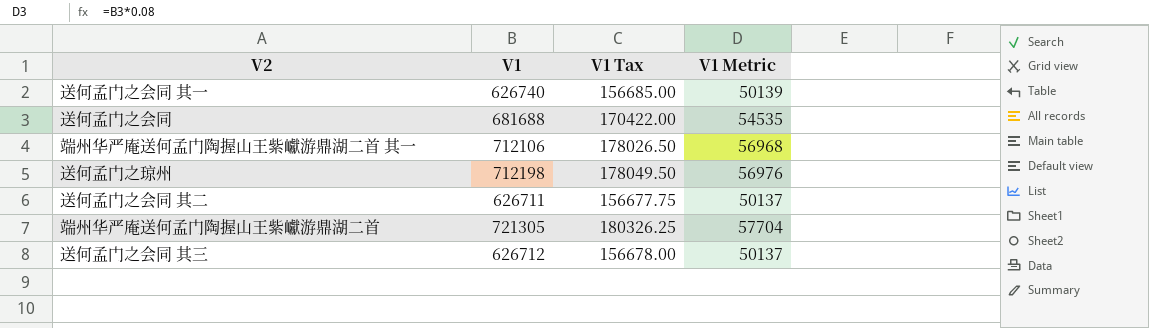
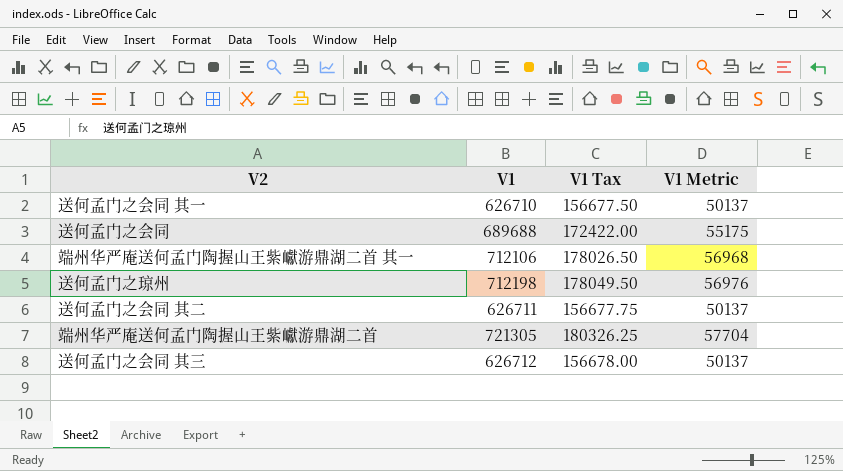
送何孟门之会同 其一 | V1: 626740 -> 626710
送何孟门之会同 其一 | V1 Tax: 156685.00 -> 156677.50
送何孟门之会同 其一 | V1 Metric: 50139 -> 50137
送何孟门之会同 | V1: 681688 -> 689688
送何孟门之会同 | V1 Tax: 170422.00 -> 172422.00
送何孟门之会同 | V1 Metric: 54535 -> 55175

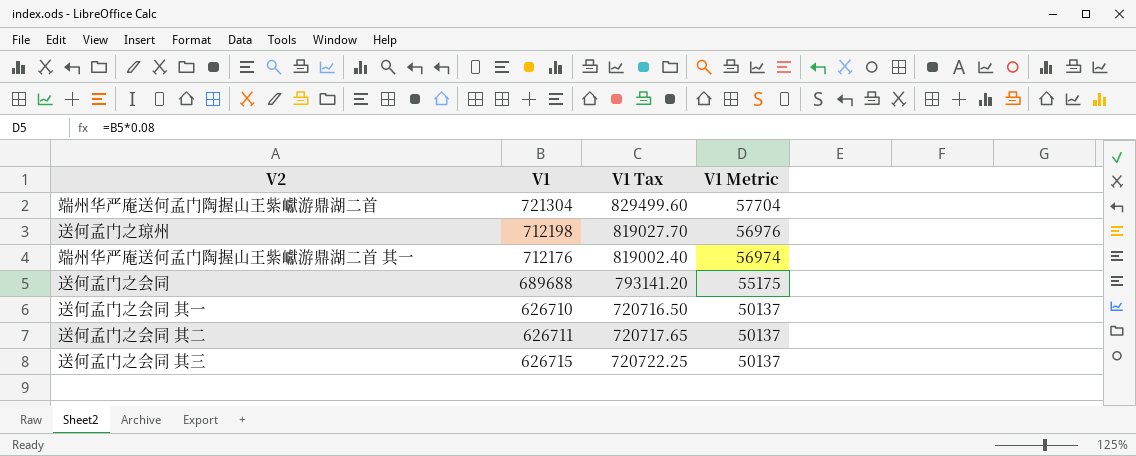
row order: none -> V1 Metric descending
column V1 Tax | formula: [V1] * 0.25 -> [V1] * 1.15
端州华严庵送何孟门陶握山王紫巘游鼎湖二首 | V1: 721305 -> 721304
端州华严庵送何孟门陶握山王紫巘游鼎湖二首 其一 | V1: 712106 -> 712176
端州华严庵送何孟门陶握山王紫巘游鼎湖二首 其一 | V1 Metric: 56968 -> 56974
送何孟门之会同 其三 | V1: 626712 -> 626715

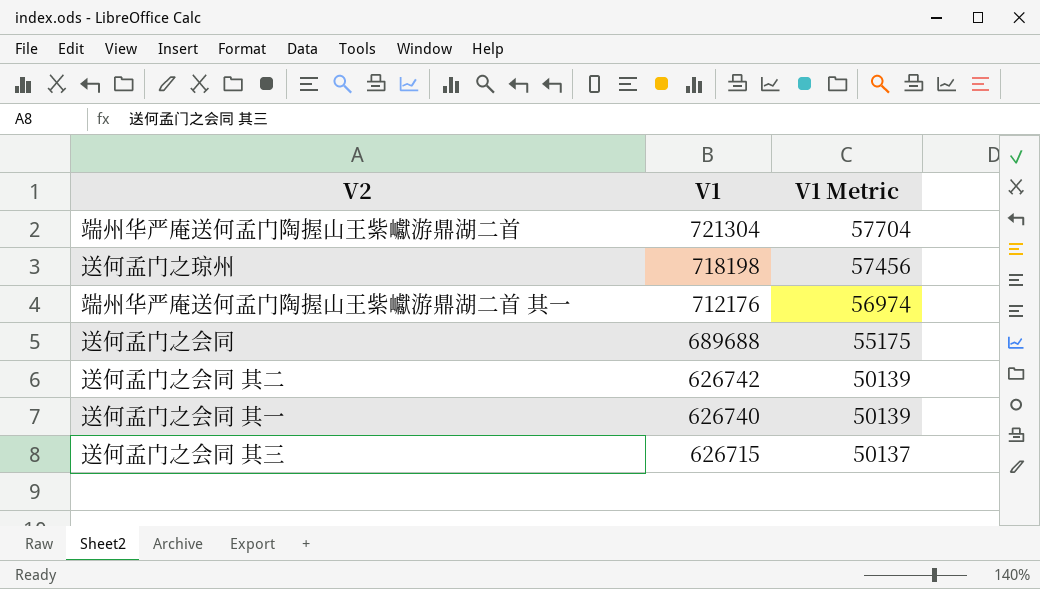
row order: V1 Metric descending -> V1 descending
column V1 Tax | formula: [V1] * 1.15 -> none
送何孟门之琼州 | V1: 712198 -> 718198
送何孟门之琼州 | V1 Metric: 56976 -> 57456
送何孟门之会同 其二 | V1: 626711 -> 626742
送何孟门之会同 其二 | V1 Metric: 50137 -> 50139
送何孟门之会同 其一 | V1: 626710 -> 626740
送何孟门之会同 其一 | V1 Metric: 50137 -> 50139

